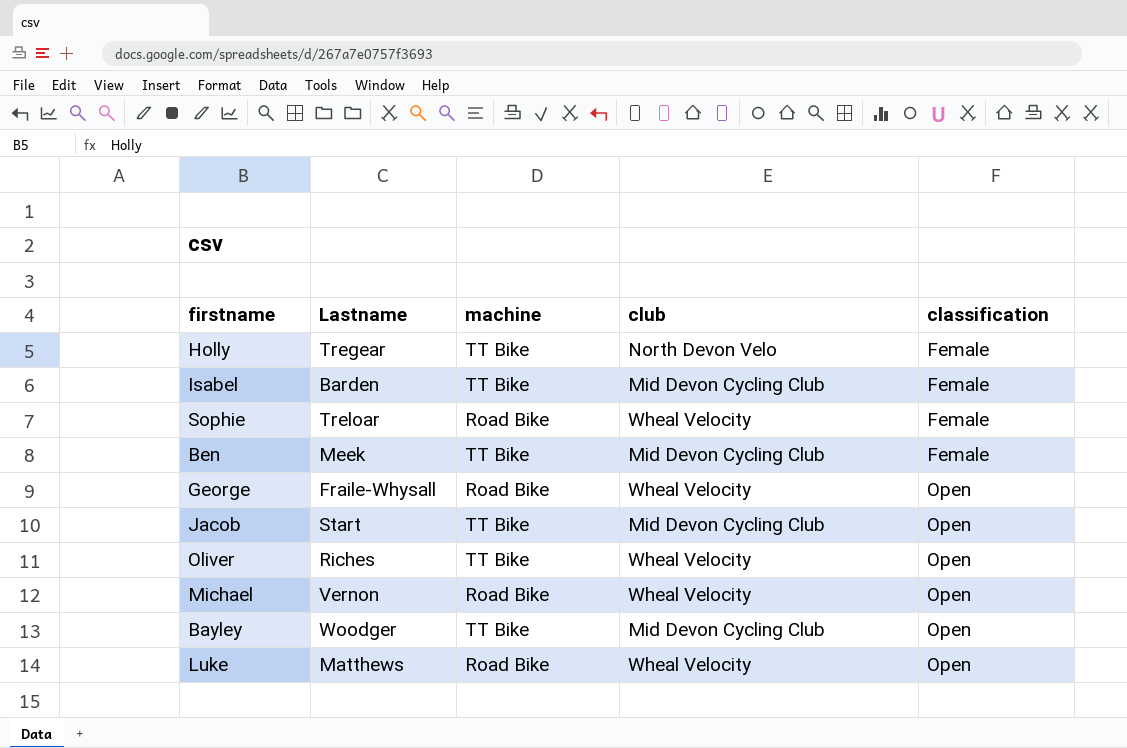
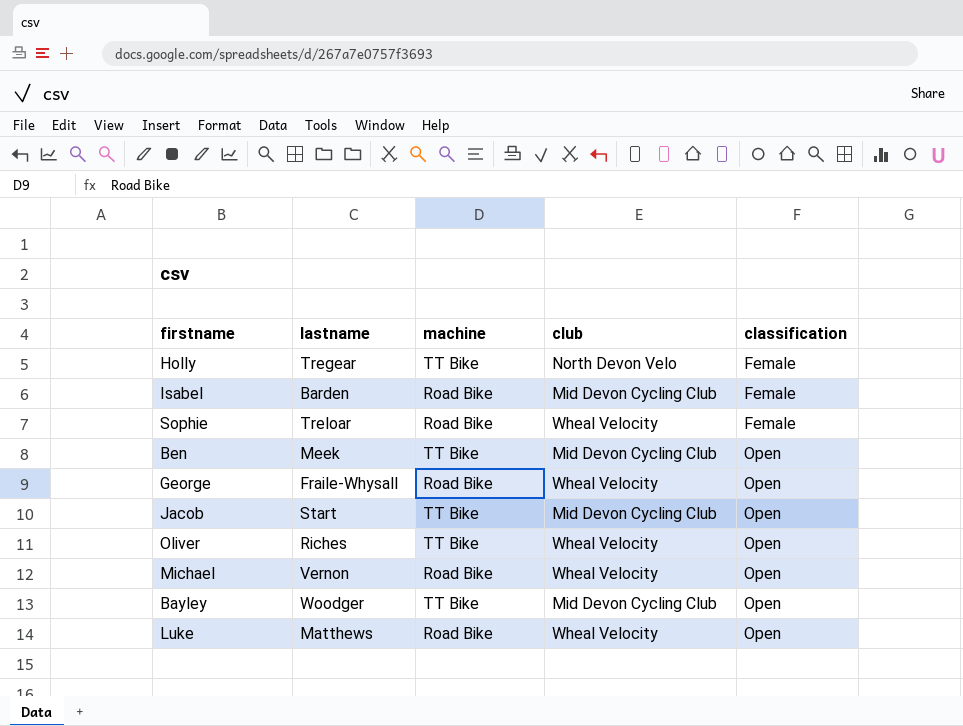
column name: Lastname -> lastname
Isabel | machine: TT Bike -> Road Bike
Ben | classification: Female -> Open

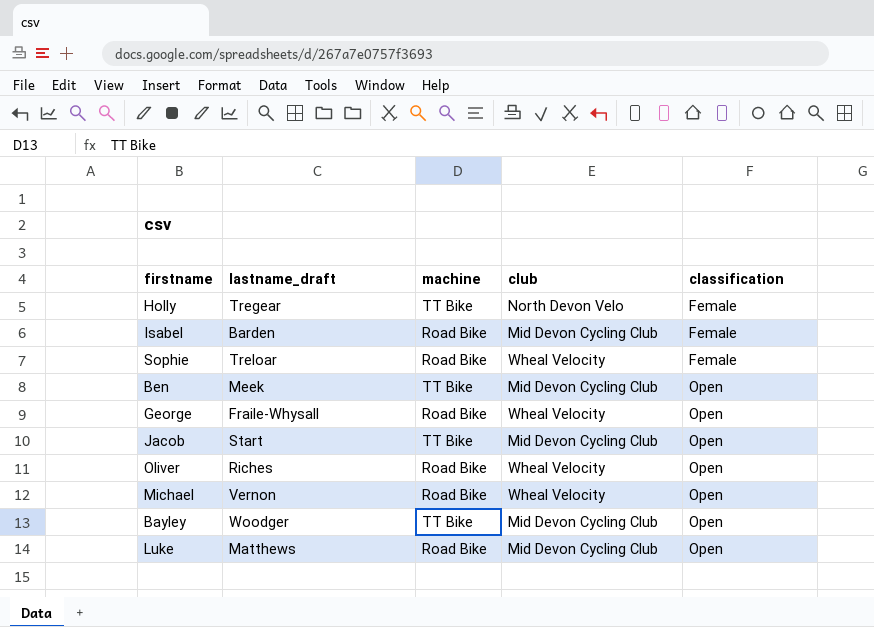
column name: lastname -> lastname_draft
Oliver | machine: TT Bike -> Road Bike
Luke | club: Wheal Velocity -> Mid Devon Cycling Club

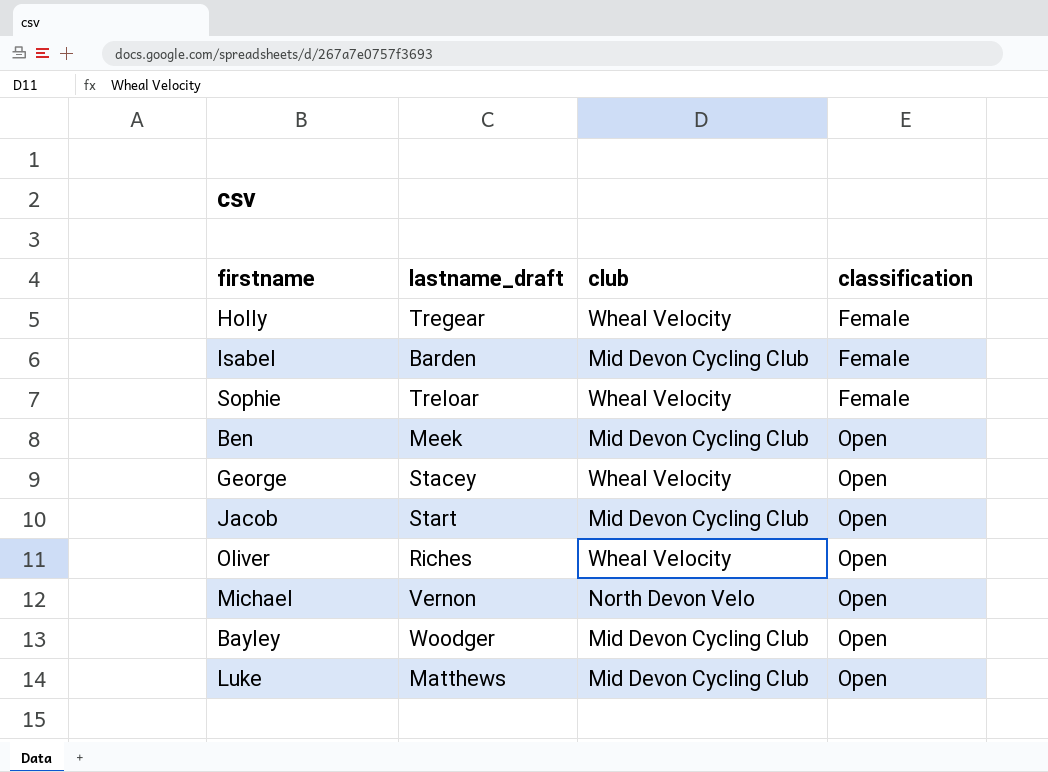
column machine | position: 3 -> none
Holly | club: North Devon Velo -> Wheal Velocity
George | lastname_draft: Fraile-Whysall -> Stacey
Michael | club: Wheal Velocity -> North Devon Velo

